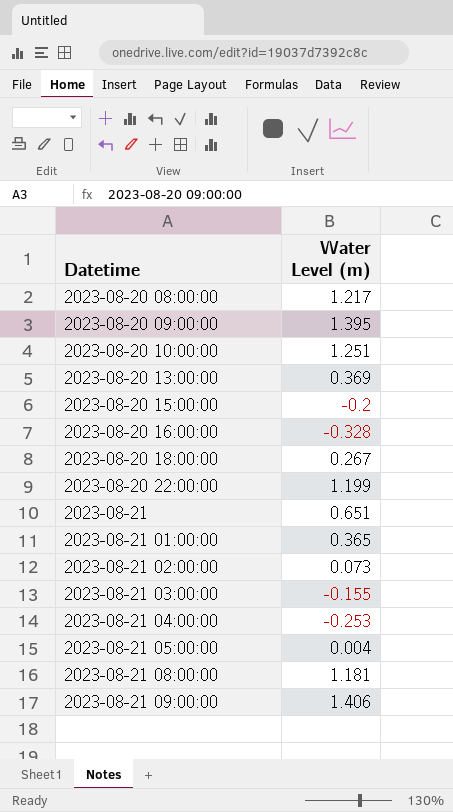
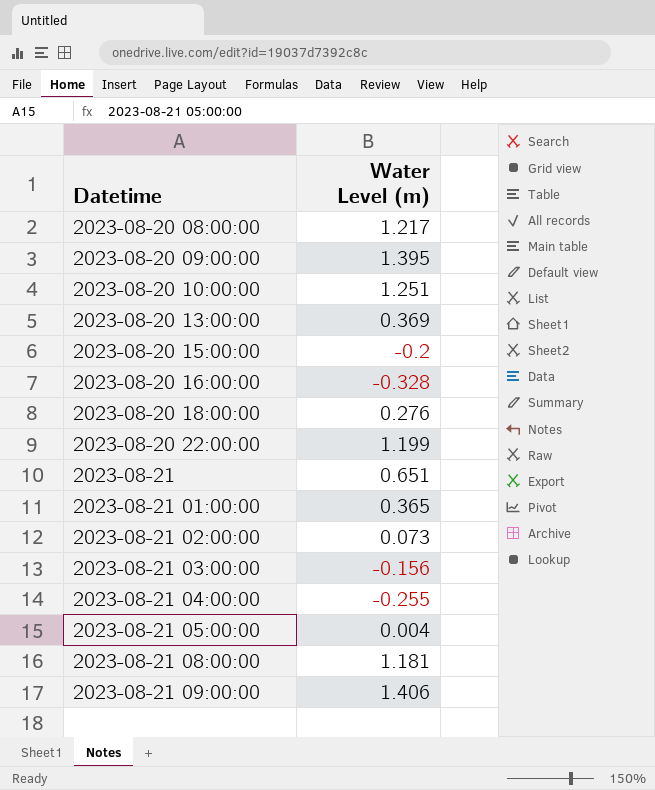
2023-08-20 18:00:00 | Water Level (m): 0.267 -> 0.276
2023-08-21 03:00:00 | Water Level (m): -0.155 -> -0.156
2023-08-21 04:00:00 | Water Level (m): -0.253 -> -0.255

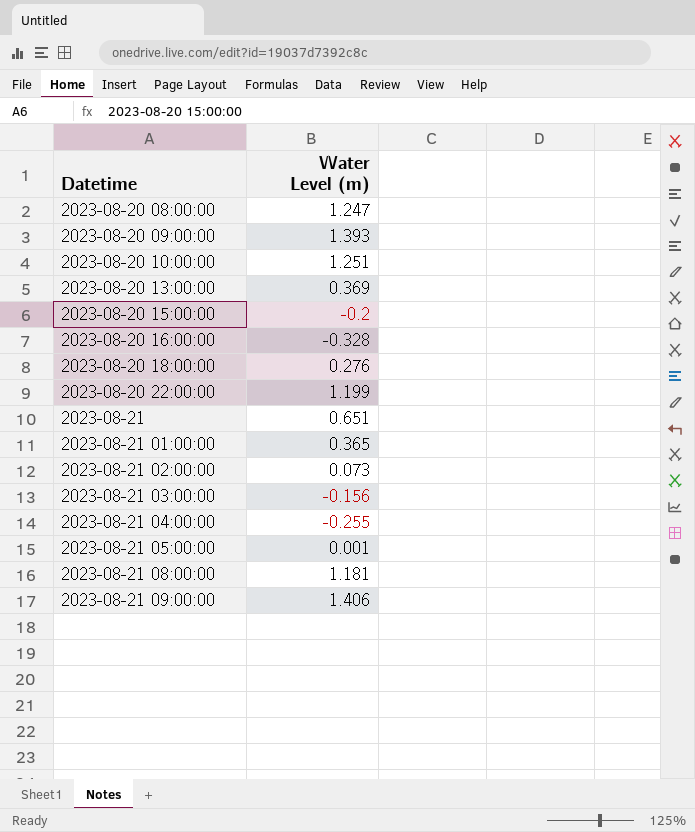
2023-08-20 08:00:00 | Water Level (m): 1.217 -> 1.247
2023-08-20 09:00:00 | Water Level (m): 1.395 -> 1.393
2023-08-21 05:00:00 | Water Level (m): 0.004 -> 0.001

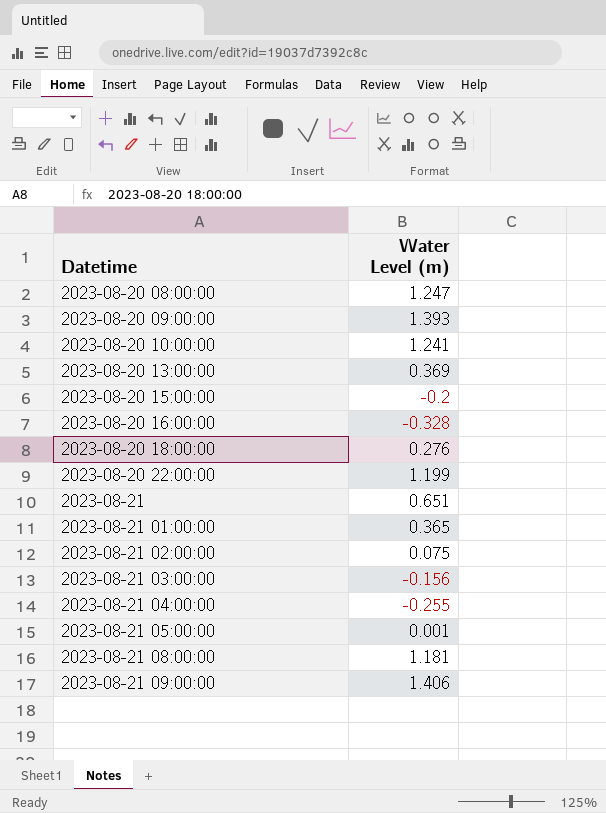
2023-08-20 10:00:00 | Water Level (m): 1.251 -> 1.241
2023-08-21 02:00:00 | Water Level (m): 0.073 -> 0.075

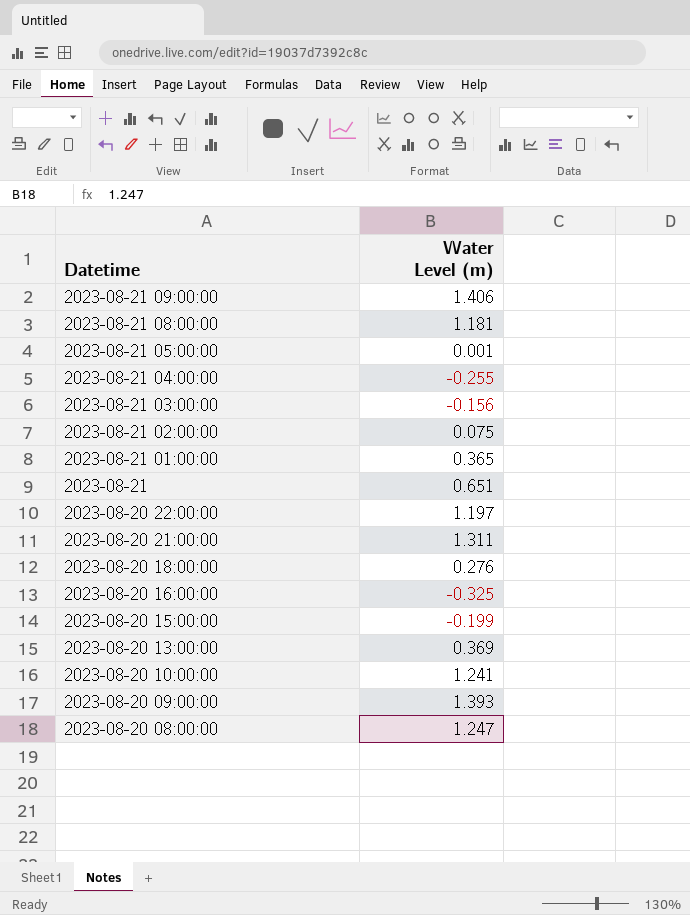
row order: Datetime ascending -> Datetime descending
2023-08-20 22:00:00 | Water Level (m): 1.199 -> 1.197
row 2023-08-20 21:00:00: none -> 1.311
2023-08-20 16:00:00 | Water Level (m): -0.328 -> -0.325
2023-08-20 15:00:00 | Water Level (m): -0.2 -> -0.199

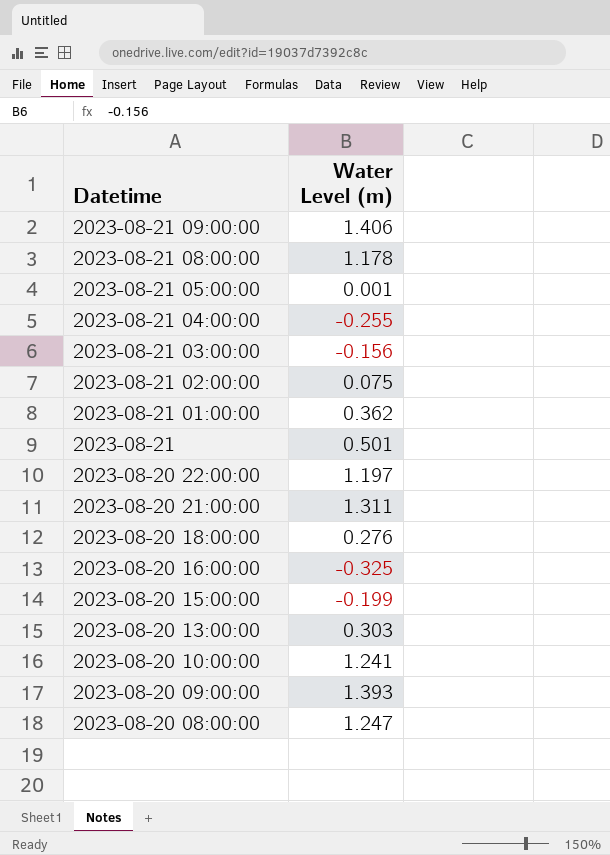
2023-08-21 08:00:00 | Water Level (m): 1.181 -> 1.178
2023-08-21 01:00:00 | Water Level (m): 0.365 -> 0.362
2023-08-21 | Water Level (m): 0.651 -> 0.501
2023-08-20 13:00:00 | Water Level (m): 0.369 -> 0.303

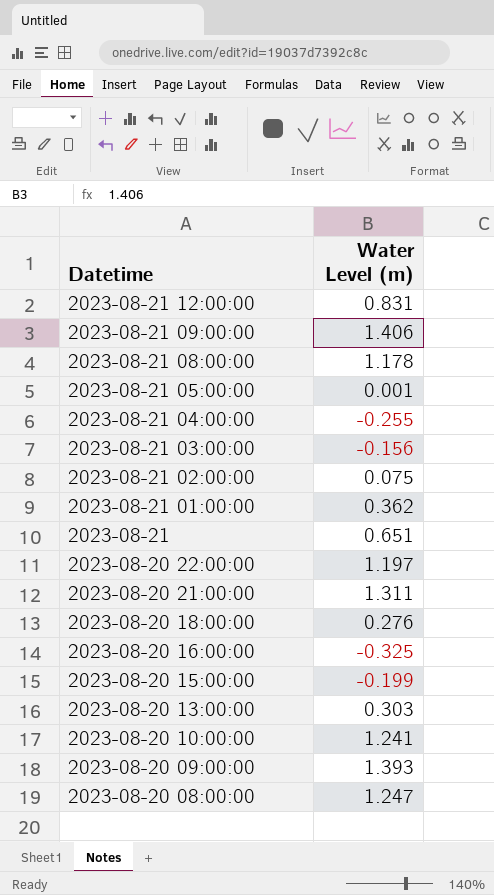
row 2023-08-21 12:00:00: none -> 0.831
2023-08-21 | Water Level (m): 0.501 -> 0.651

